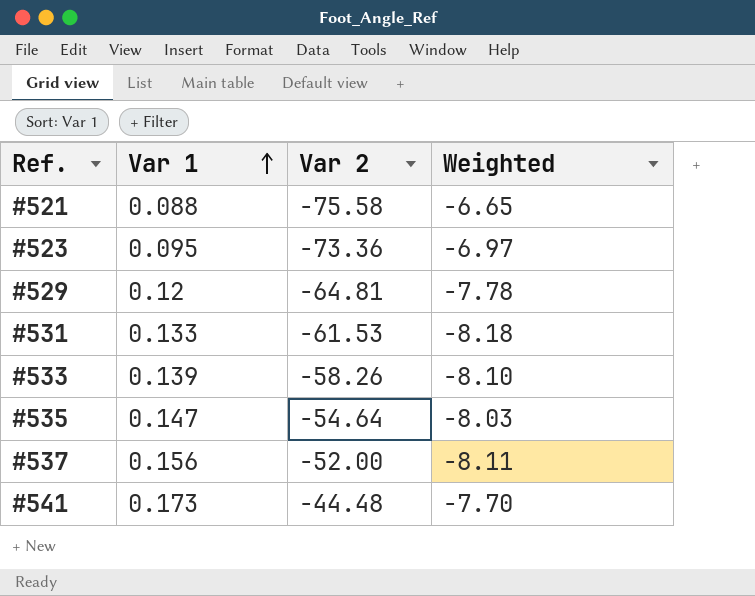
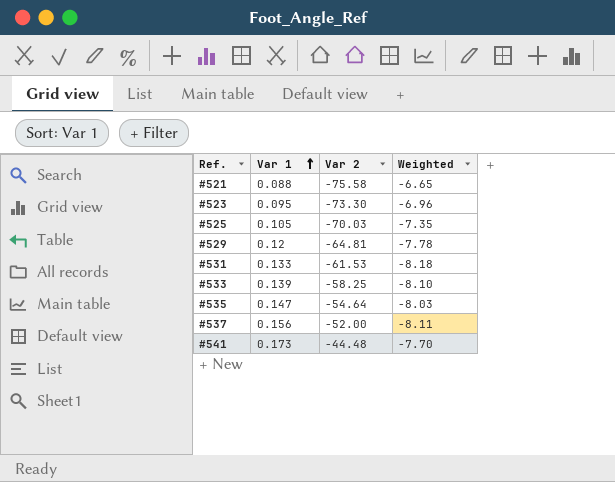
#523 | Var 2: -73.36 -> -73.30
#523 | Weighted: -6.97 -> -6.96
row #525: none -> 0.105 | -70.03 | -7.35
#533 | Var 2: -58.26 -> -58.25

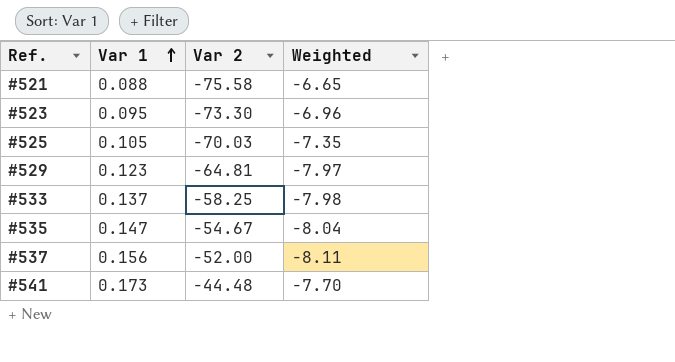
row #531: 0.133 | -61.53 | -8.18 -> none
#529 | Var 1: 0.12 -> 0.123
#529 | Weighted: -7.78 -> -7.97
#533 | Var 1: 0.139 -> 0.137
#533 | Weighted: -8.10 -> -7.98
#535 | Var 2: -54.64 -> -54.67
#535 | Weighted: -8.03 -> -8.04

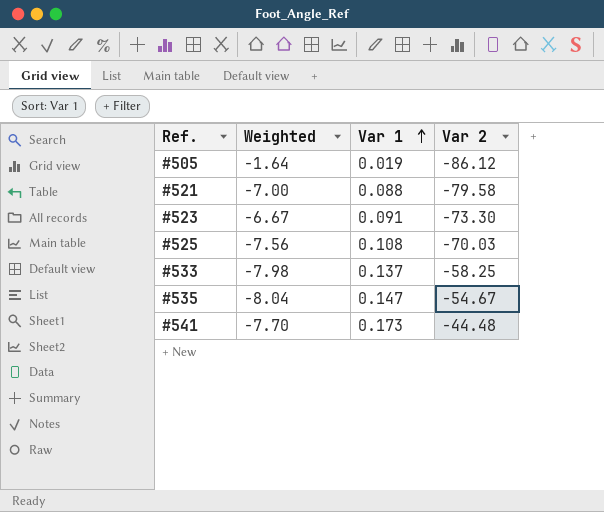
column Weighted | position: 4 -> 2
row #529: 0.123 | -64.81 | -7.97 -> none
row #537: 0.156 | -52.00 | -8.11 -> none
row #505: none -> -1.64 | 0.019 | -86.12
#521 | Weighted: -6.65 -> -7.00
#521 | Var 2: -75.58 -> -79.58
#523 | Weighted: -6.96 -> -6.67
#523 | Var 1: 0.095 -> 0.091
#525 | Weighted: -7.35 -> -7.56
#525 | Var 1: 0.105 -> 0.108

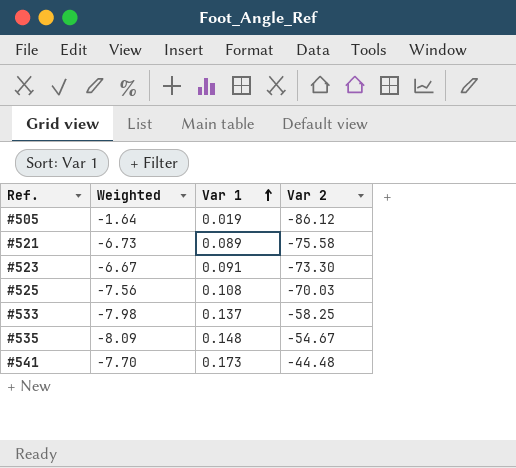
#521 | Weighted: -7.00 -> -6.73
#521 | Var 1: 0.088 -> 0.089
#521 | Var 2: -79.58 -> -75.58
#535 | Weighted: -8.04 -> -8.09
#535 | Var 1: 0.147 -> 0.148

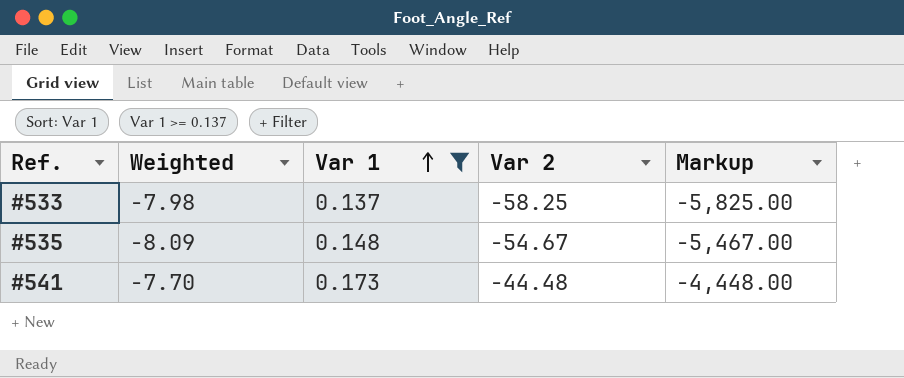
filter: none -> Var 1 >= 0.137
column Markup | formula: none -> [Var 2] * 100

